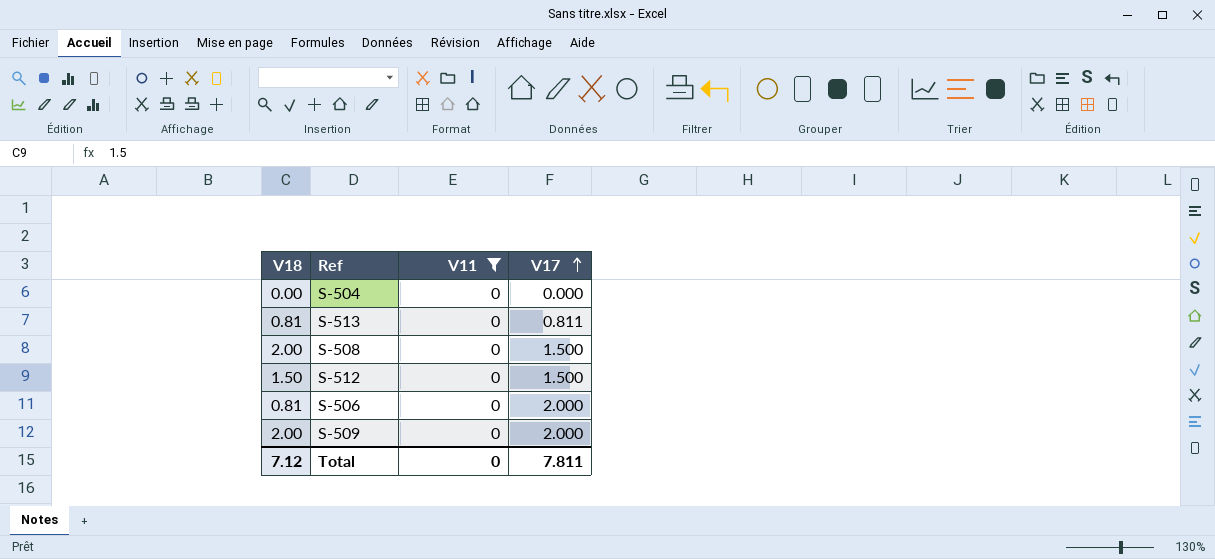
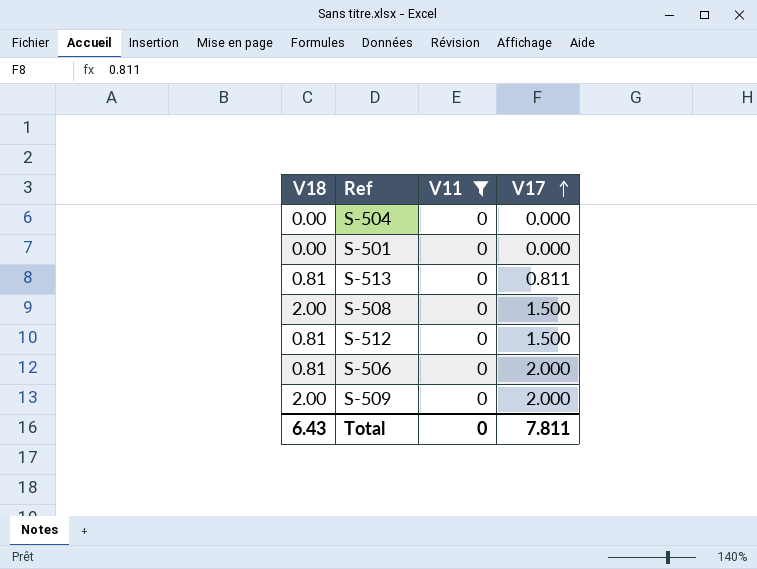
row S-501: none -> 0.00 | 0 | 0.000
S-512 | V18: 1.50 -> 0.81
Total | V18: 7.12 -> 6.43

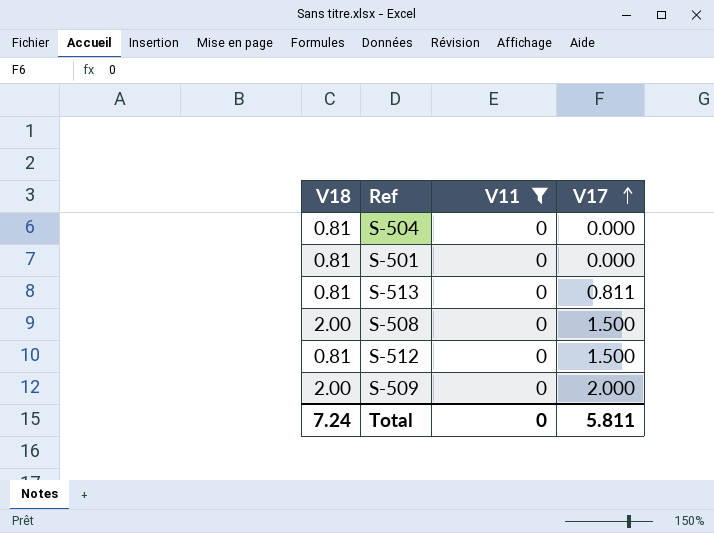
row S-506: 0.81 | 0 | 2.000 -> none
S-504 | V18: 0.00 -> 0.81
S-501 | V18: 0.00 -> 0.81
Total | V18: 6.43 -> 7.24
Total | V17: 7.811 -> 5.811

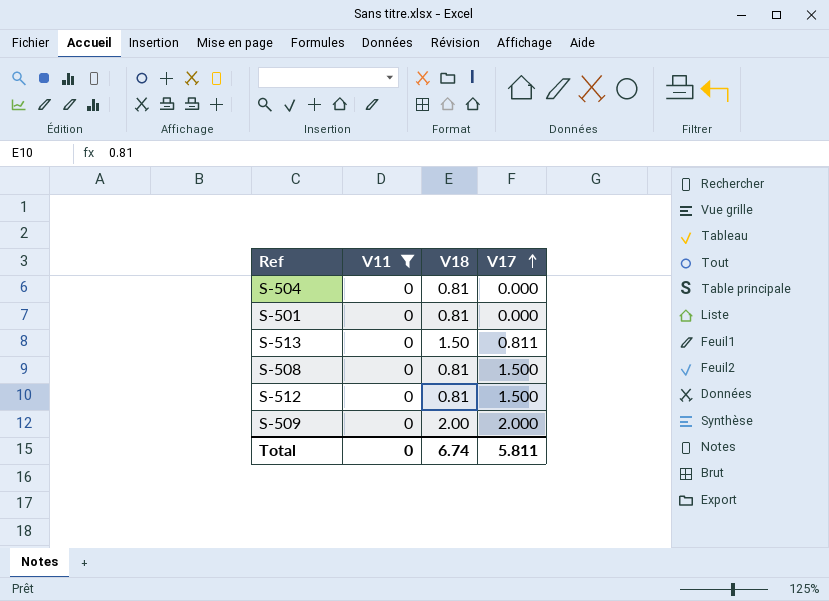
column V18 | position: 1 -> 3
S-513 | V18: 0.81 -> 1.50
S-508 | V18: 2.00 -> 0.81
Total | V18: 7.24 -> 6.74

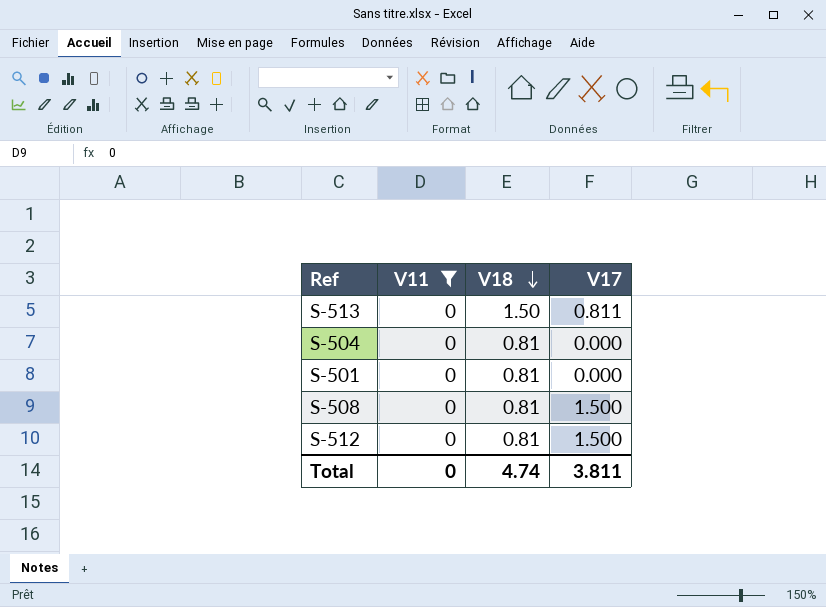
row order: V17 ascending -> V18 descending
row S-509: 0 | 2.00 | 2.000 -> none
Total | V18: 6.74 -> 4.74
Total | V17: 5.811 -> 3.811

